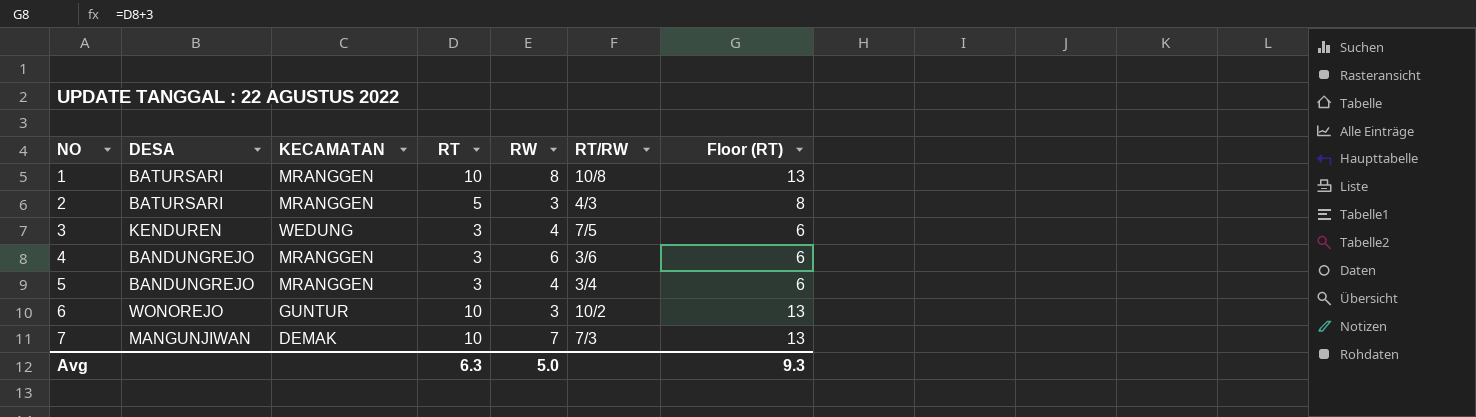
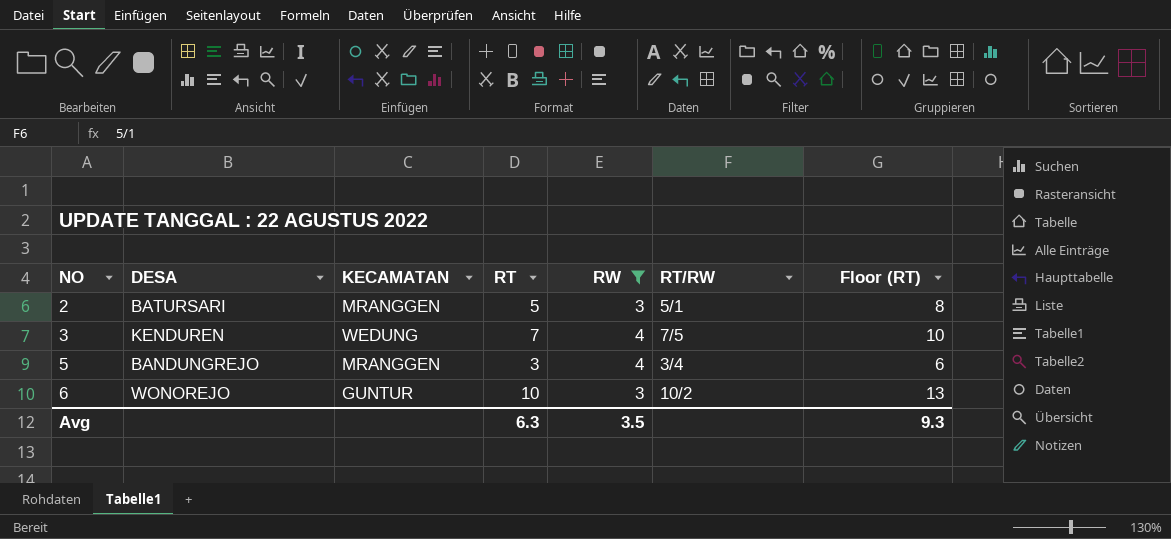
filter: none -> RW <= 4
2 | RT/RW: 4/3 -> 5/1
3 | RT: 3 -> 7
3 | Floor (RT): 6 -> 10
Avg | RW: 5.0 -> 3.5

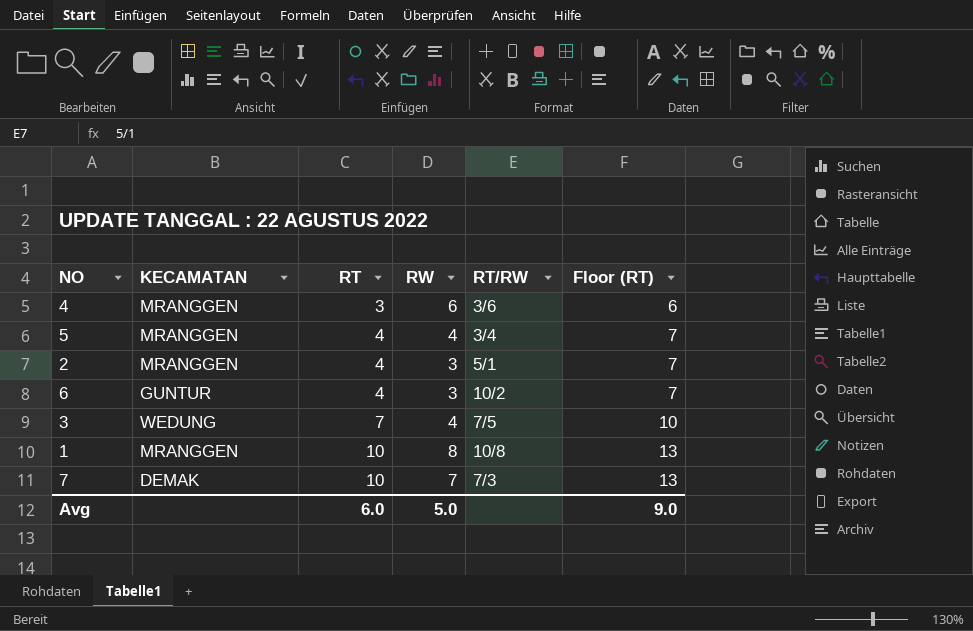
filter: RW <= 4 -> none
row order: NO ascending -> RT ascending
column DESA | position: 2 -> none
5 | RT: 3 -> 4
5 | Floor (RT): 6 -> 7
2 | RT: 5 -> 4
2 | Floor (RT): 8 -> 7
6 | RT: 10 -> 4
6 | Floor (RT): 13 -> 7
Avg | RT: 6.3 -> 6.0
Avg | RW: 3.5 -> 5.0
Avg | Floor (RT): 9.3 -> 9.0

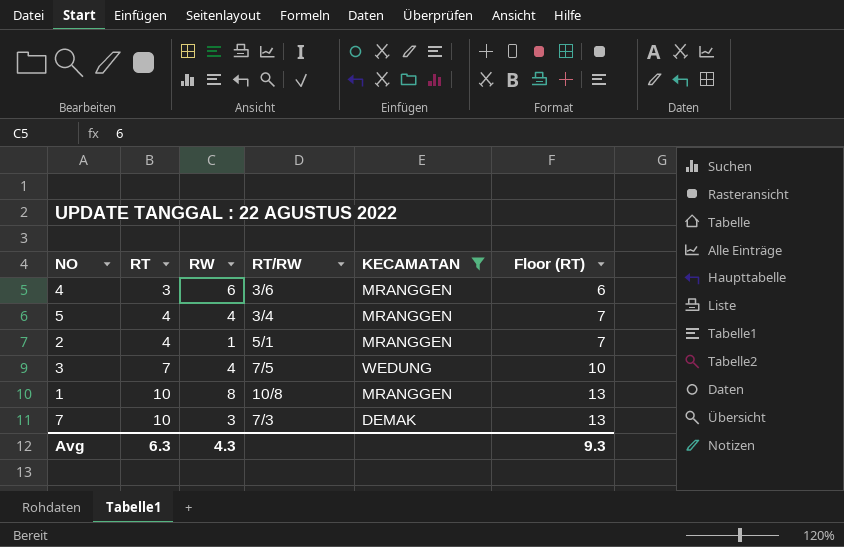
filter: none -> KECAMATAN != GUNTUR
column KECAMATAN | position: 2 -> 5
2 | RW: 3 -> 1
7 | RW: 7 -> 3
Avg | RT: 6.0 -> 6.3
Avg | RW: 5.0 -> 4.3
Avg | Floor (RT): 9.0 -> 9.3

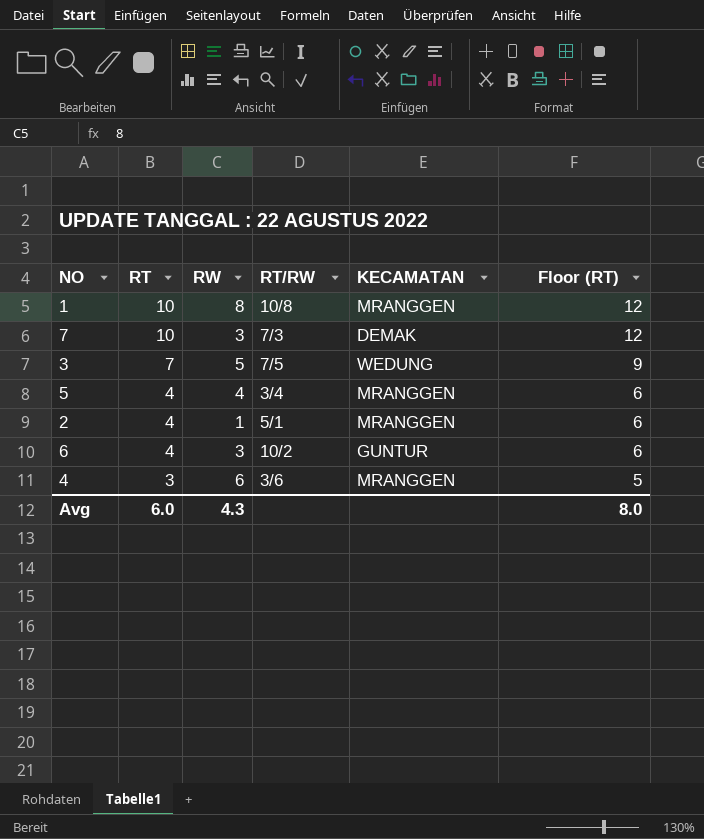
filter: KECAMATAN != GUNTUR -> none
row order: RT ascending -> RT descending
column Floor (RT) | formula: [RT] + 3 -> [RT] + 2
3 | RW: 4 -> 5
Avg | RT: 6.3 -> 6.0
Avg | Floor (RT): 9.3 -> 8.0

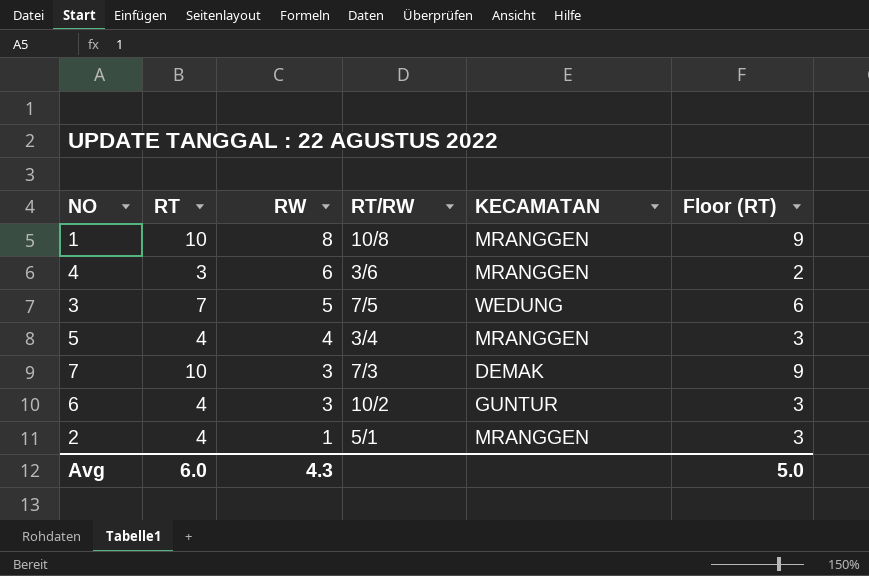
row order: RT descending -> RW descending
column Floor (RT) | formula: [RT] + 2 -> [RT] - 1
Avg | Floor (RT): 8.0 -> 5.0

